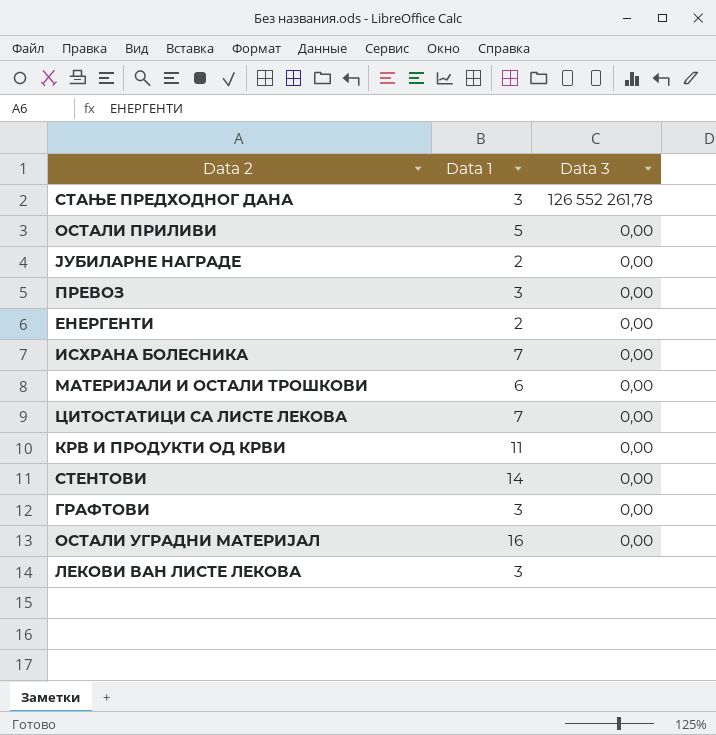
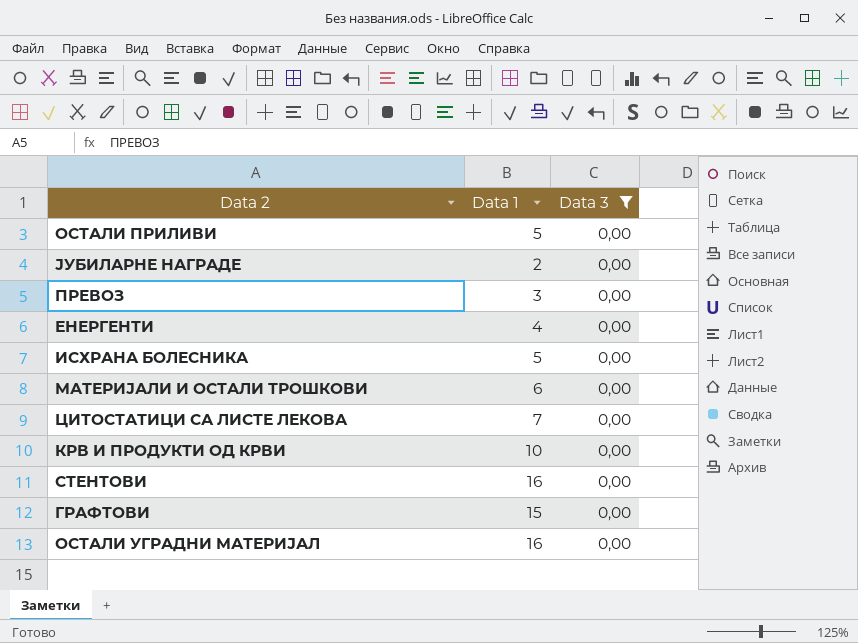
filter: none -> Data 3 = 0,00
ЕНЕРГЕНТИ | Data 1: 2 -> 4
ИСХРАНА БОЛЕСНИКА | Data 1: 7 -> 5
КРВ И ПРОДУКТИ ОД КРВИ | Data 1: 11 -> 10
СТЕНТОВИ | Data 1: 14 -> 16
ГРАФТОВИ | Data 1: 3 -> 15

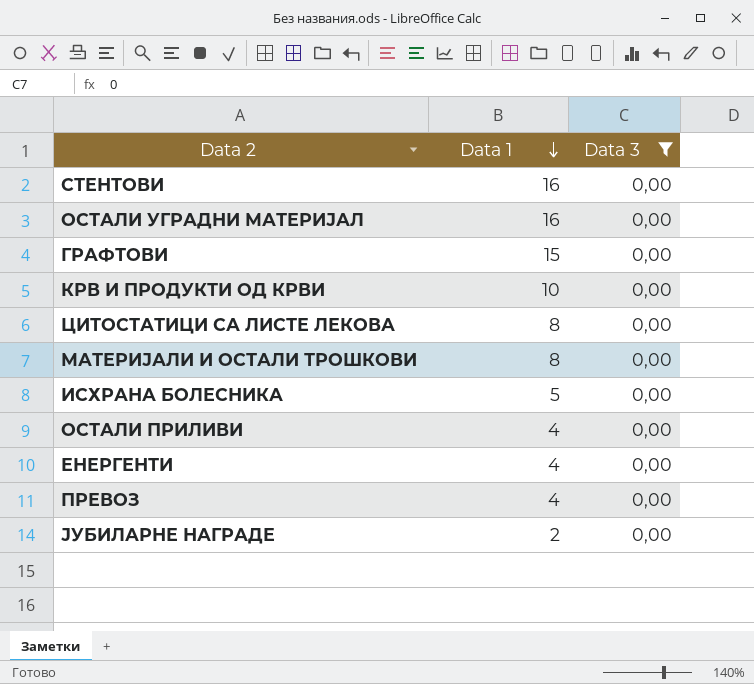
row order: none -> Data 1 descending
ЦИТОСТАТИЦИ СА ЛИСТЕ ЛЕКОВА | Data 1: 7 -> 8
МАТЕРИЈАЛИ И ОСТАЛИ ТРОШКОВИ | Data 1: 6 -> 8
ОСТАЛИ ПРИЛИВИ | Data 1: 5 -> 4
ПРЕВОЗ | Data 1: 3 -> 4

